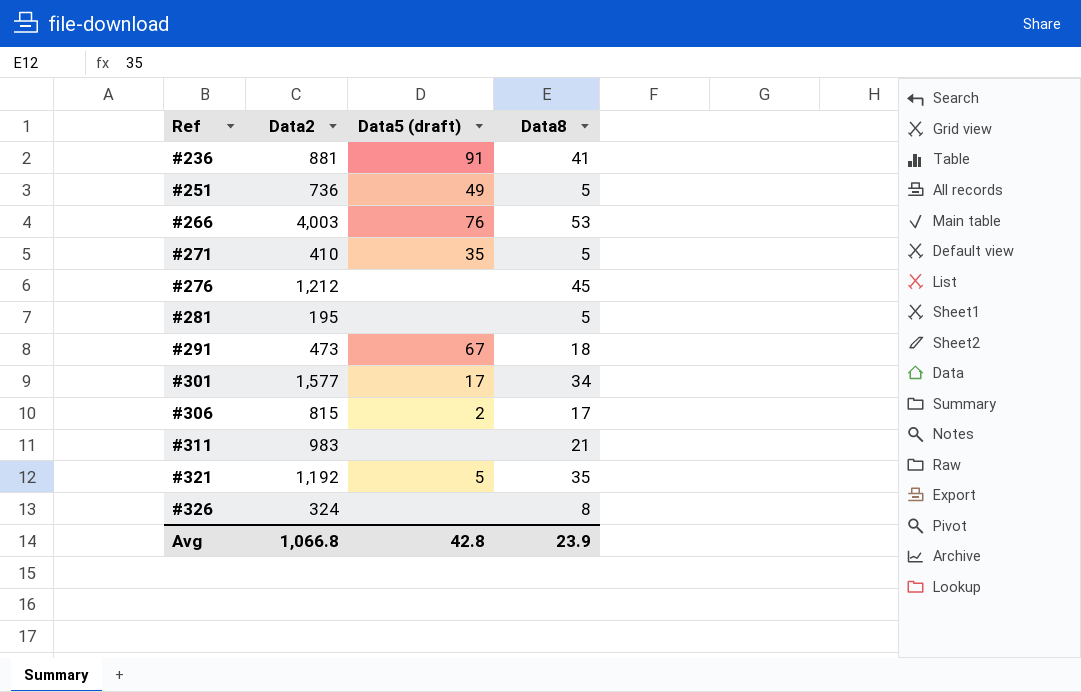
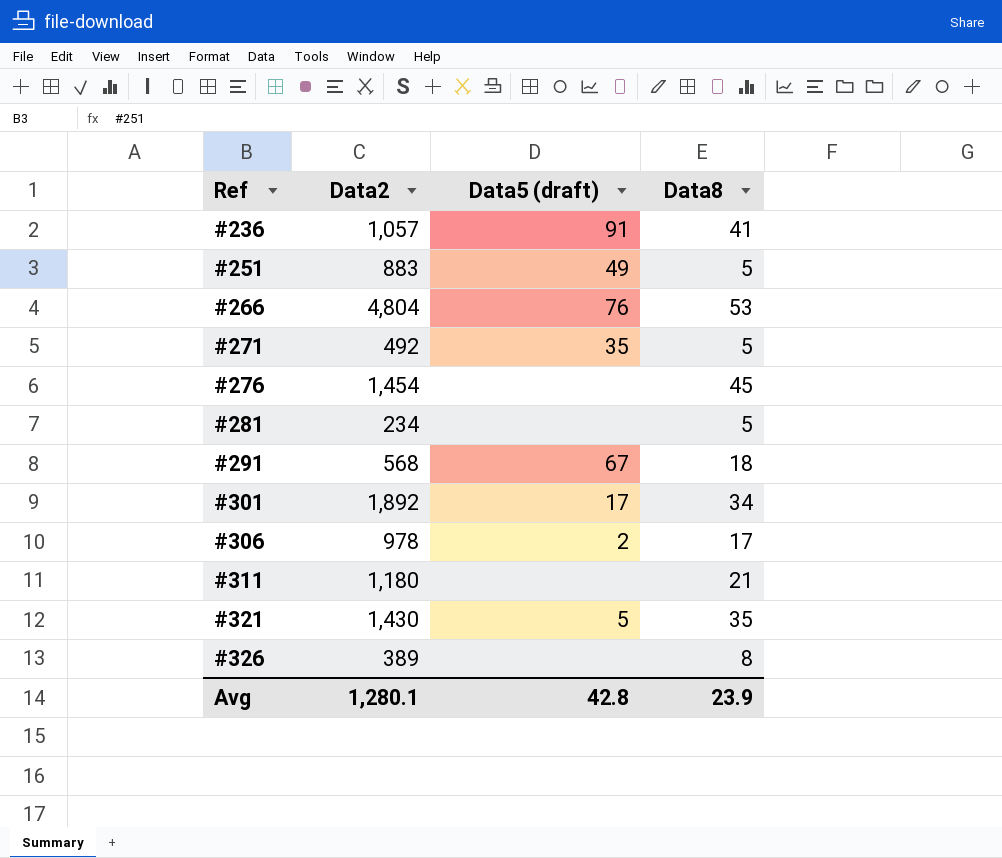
#236 | Data2: 881 -> 1,057
#251 | Data2: 736 -> 883
#266 | Data2: 4,003 -> 4,804
#271 | Data2: 410 -> 492
#276 | Data2: 1,212 -> 1,454
#281 | Data2: 195 -> 234
#291 | Data2: 473 -> 568
#301 | Data2: 1,577 -> 1,892
#306 | Data2: 815 -> 978
#311 | Data2: 983 -> 1,180
#321 | Data2: 1,192 -> 1,430
#326 | Data2: 324 -> 389
Avg | Data2: 1,066.8 -> 1,280.1

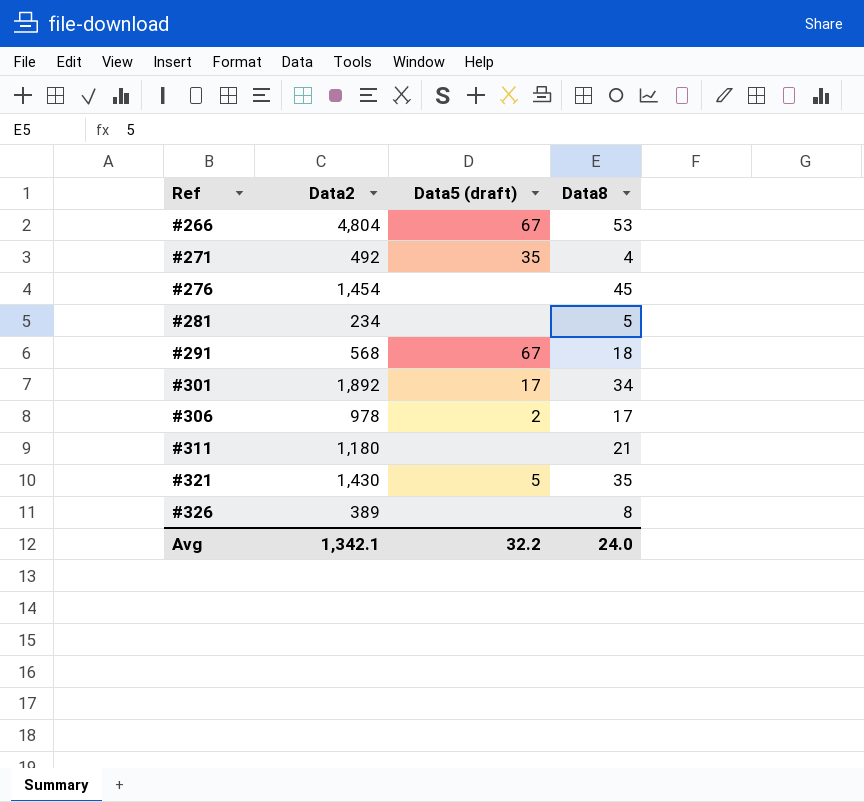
row #236: 1,057 | 91 | 41 -> none
row #251: 883 | 49 | 5 -> none
#266 | Data5 (draft): 76 -> 67
#271 | Data8: 5 -> 4
Avg | Data2: 1,280.1 -> 1,342.1
Avg | Data5 (draft): 42.8 -> 32.2
Avg | Data8: 23.9 -> 24.0

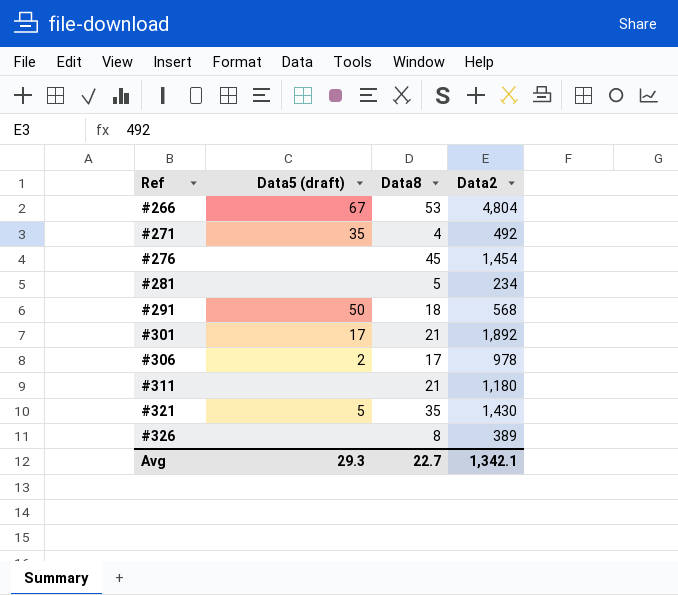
column Data2 | position: 2 -> 4
#291 | Data5 (draft): 67 -> 50
#301 | Data8: 34 -> 21
Avg | Data5 (draft): 32.2 -> 29.3
Avg | Data8: 24.0 -> 22.7

